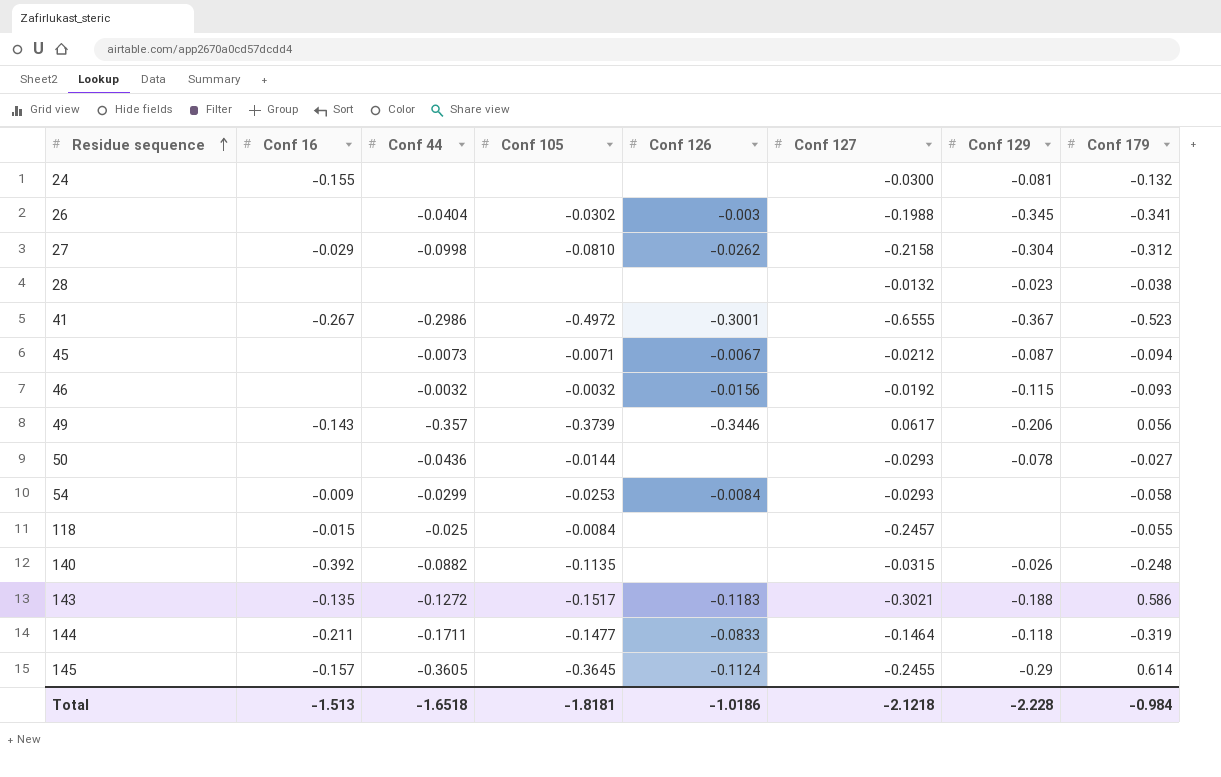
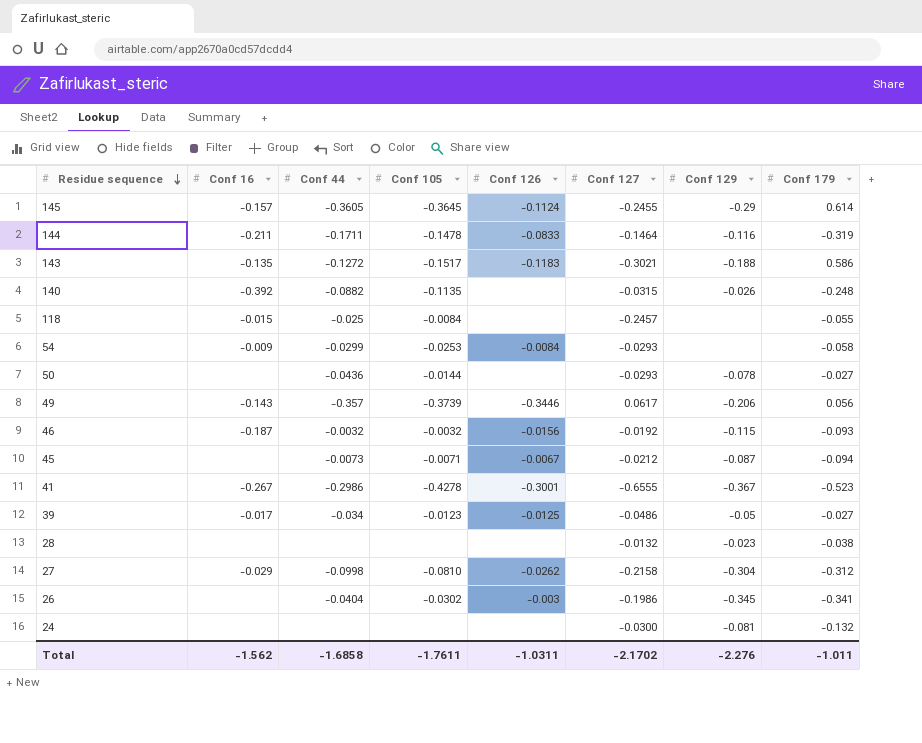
row order: Residue sequence ascending -> Residue sequence descending
144 | Conf 105: -0.1477 -> -0.1478
144 | Conf 129: -0.118 -> -0.116
46 | Conf 16: none -> -0.187
41 | Conf 105: -0.4972 -> -0.4278
row 39: none -> -0.017 | -0.034 | -0.0123 | -0.0125 | -0.0486 | -0.05 | -0.027
26 | Conf 127: -0.1988 -> -0.1986
24 | Conf 16: -0.155 -> none
Total | Conf 16: -1.513 -> -1.562
Total | Conf 44: -1.6518 -> -1.6858
Total | Conf 105: -1.8181 -> -1.7611
Total | Conf 126: -1.0186 -> -1.0311
Total | Conf 127: -2.1218 -> -2.1702
Total | Conf 129: -2.228 -> -2.276
Total | Conf 179: -0.984 -> -1.011

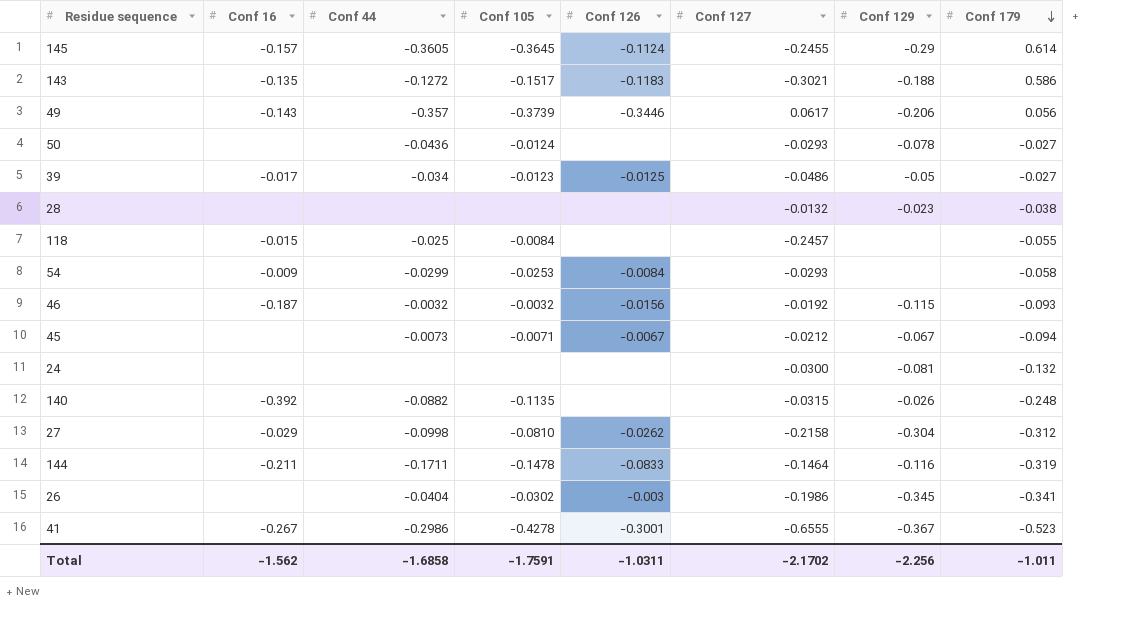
row order: Residue sequence descending -> Conf 179 descending
50 | Conf 105: -0.0144 -> -0.0124
45 | Conf 129: -0.087 -> -0.067
Total | Conf 105: -1.7611 -> -1.7591
Total | Conf 129: -2.276 -> -2.256

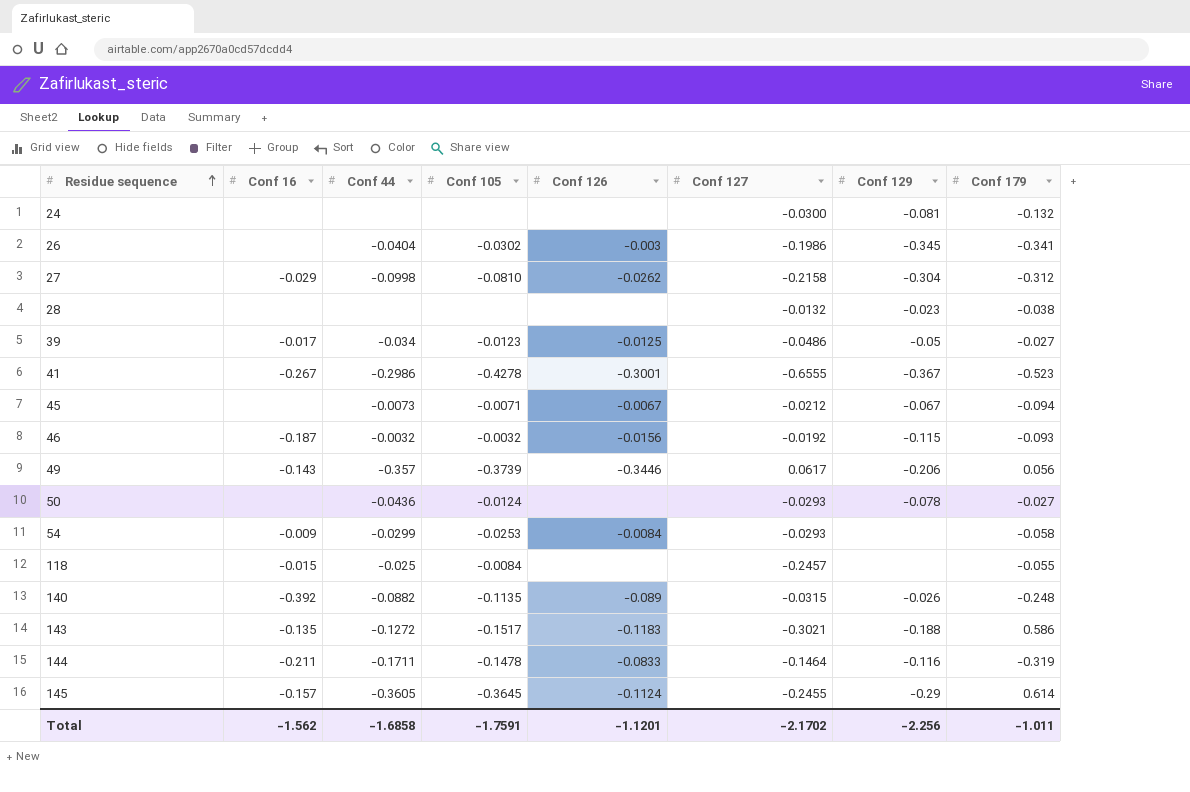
row order: Conf 179 descending -> Residue sequence ascending
140 | Conf 126: none -> -0.089
Total | Conf 126: -1.0311 -> -1.1201

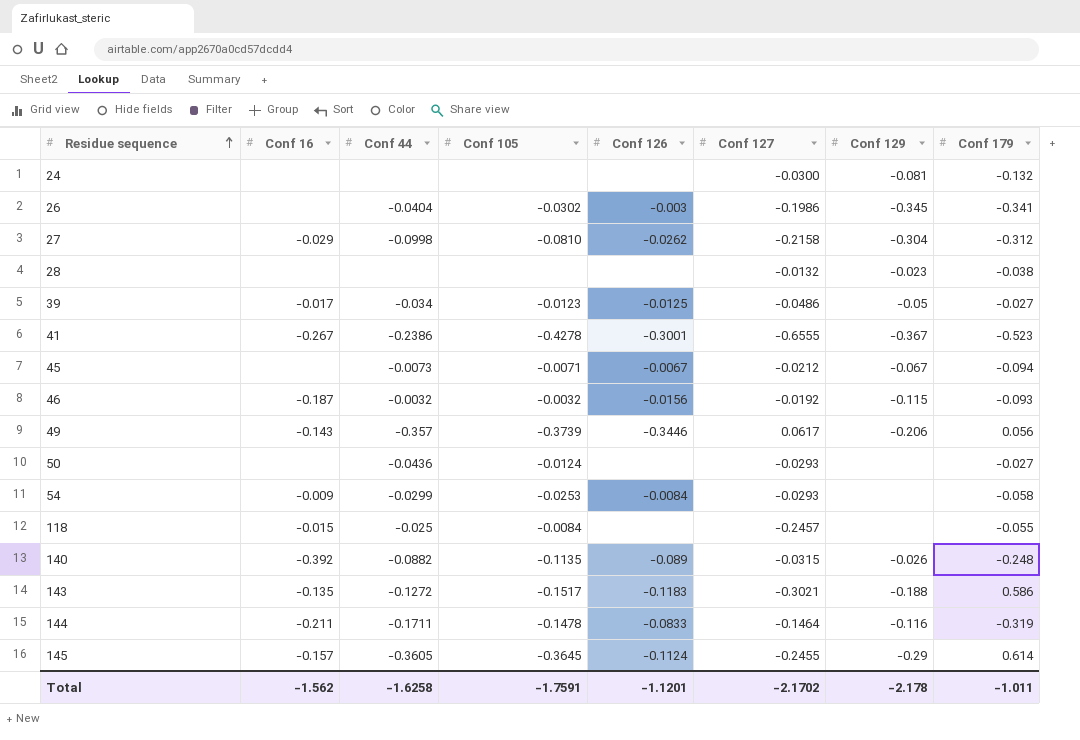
41 | Conf 44: -0.2986 -> -0.2386
50 | Conf 129: -0.078 -> none
Total | Conf 44: -1.6858 -> -1.6258
Total | Conf 129: -2.256 -> -2.178

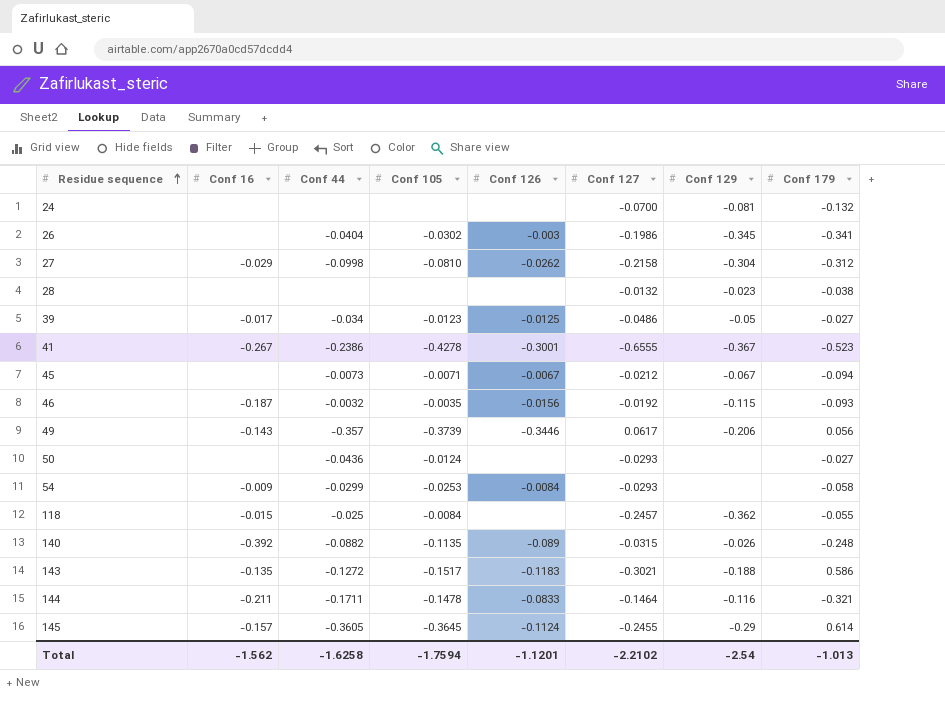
24 | Conf 127: -0.0300 -> -0.0700
46 | Conf 105: -0.0032 -> -0.0035
118 | Conf 129: none -> -0.362
144 | Conf 179: -0.319 -> -0.321
Total | Conf 105: -1.7591 -> -1.7594
Total | Conf 127: -2.1702 -> -2.2102
Total | Conf 129: -2.178 -> -2.54
Total | Conf 179: -1.011 -> -1.013

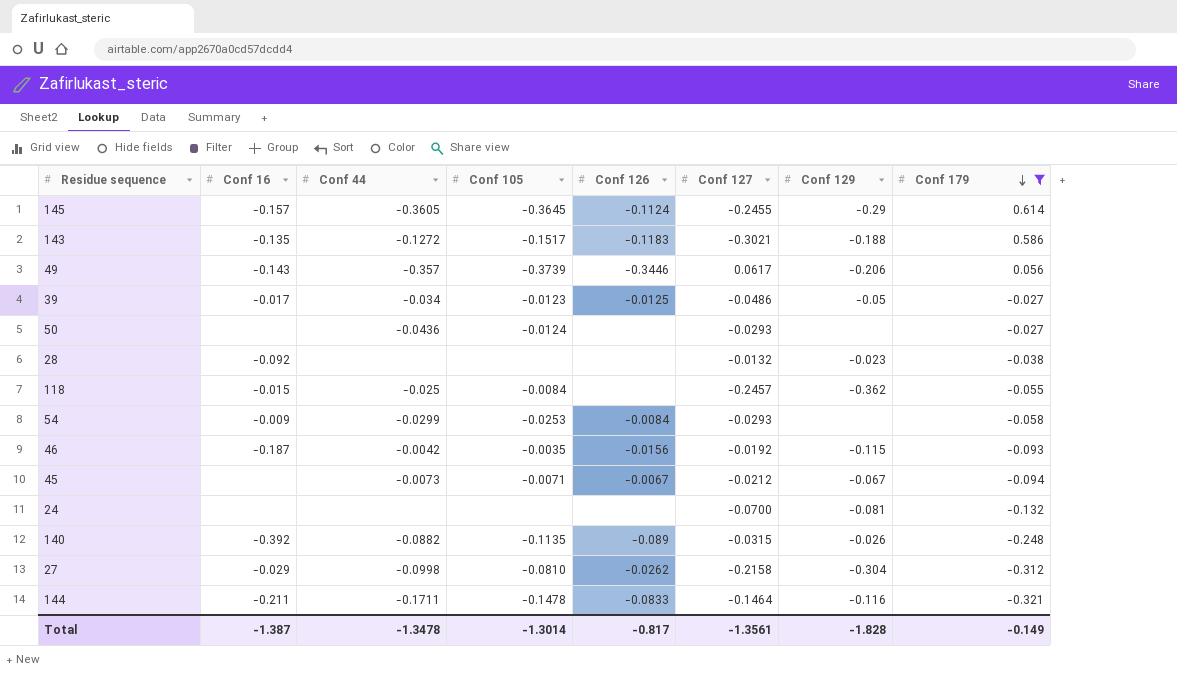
filter: none -> Conf 179 >= -0.321
row order: Residue sequence ascending -> Conf 179 descending
28 | Conf 16: none -> -0.092
46 | Conf 44: -0.0032 -> -0.0042
Total | Conf 16: -1.562 -> -1.387
Total | Conf 44: -1.6258 -> -1.3478
Total | Conf 105: -1.7594 -> -1.3014
Total | Conf 126: -1.1201 -> -0.817
Total | Conf 127: -2.2102 -> -1.3561
Total | Conf 129: -2.54 -> -1.828
Total | Conf 179: -1.013 -> -0.149

